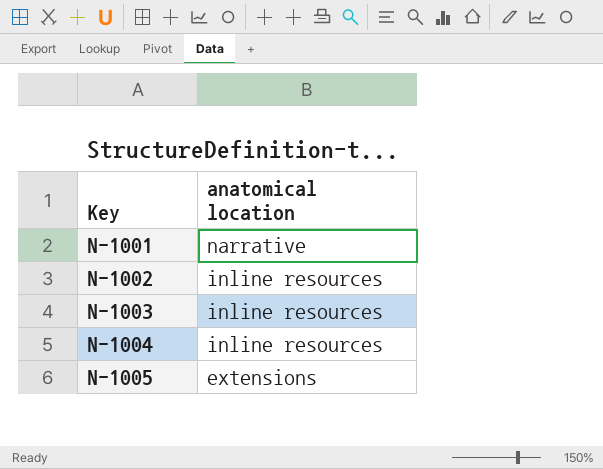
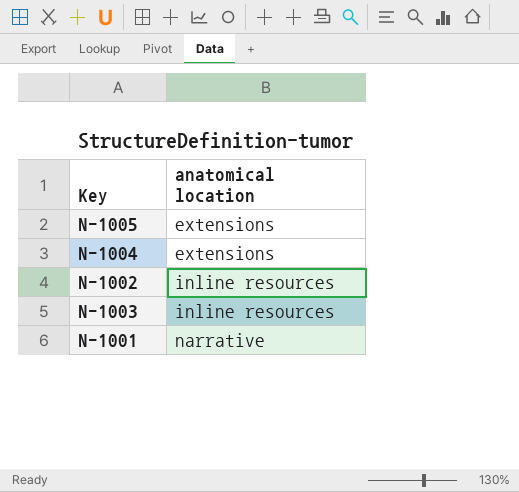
row order: Key ascending -> anatomical location ascending
N-1004 | anatomical location: inline resources -> extensions

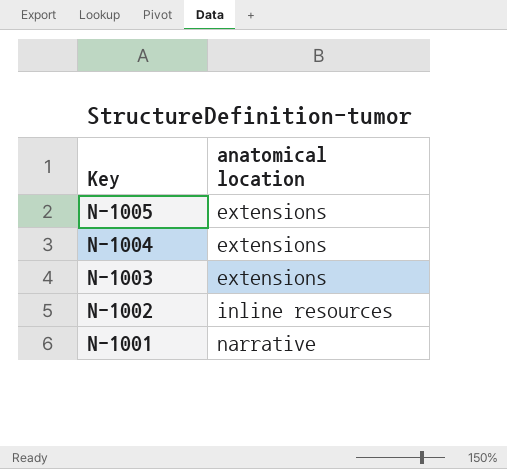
row order: anatomical location ascending -> Key descending
N-1003 | anatomical location: inline resources -> extensions

